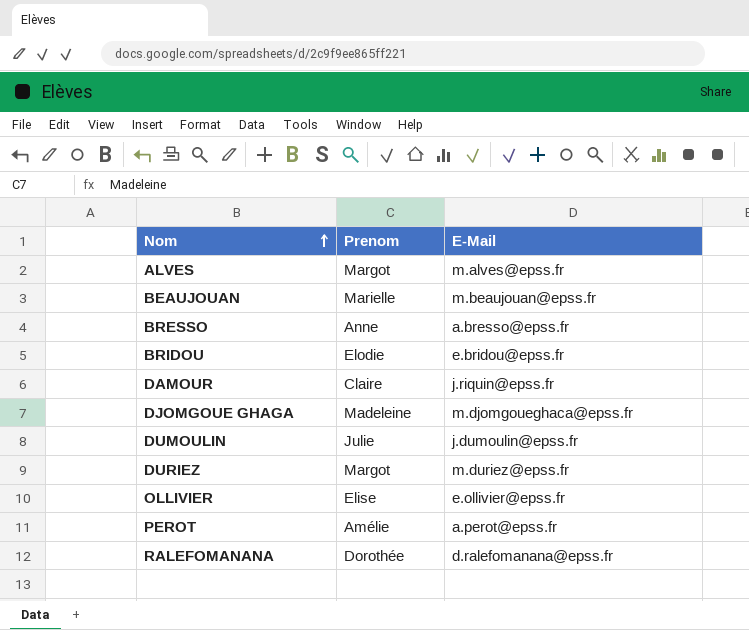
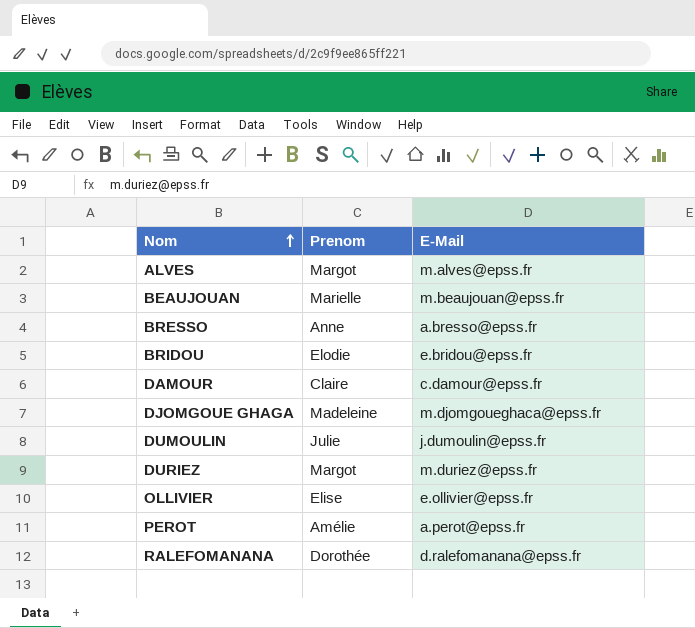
DAMOUR | E-Mail: j.riquin@epss.fr -> c.damour@epss.fr

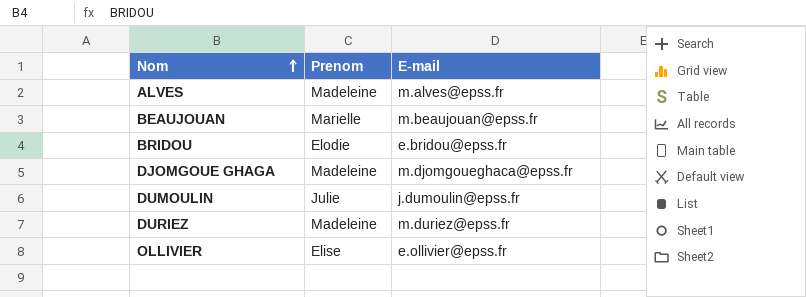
column name: E-Mail -> E-mail
row BRESSO: Anne | a.bresso@epss.fr -> none
row DAMOUR: Claire | c.damour@epss.fr -> none
row PEROT: Amélie | a.perot@epss.fr -> none
row RALEFOMANANA: Dorothée | d.ralefomanana@epss.fr -> none
ALVES | Prenom: Margot -> Madeleine
DURIEZ | Prenom: Margot -> Madeleine

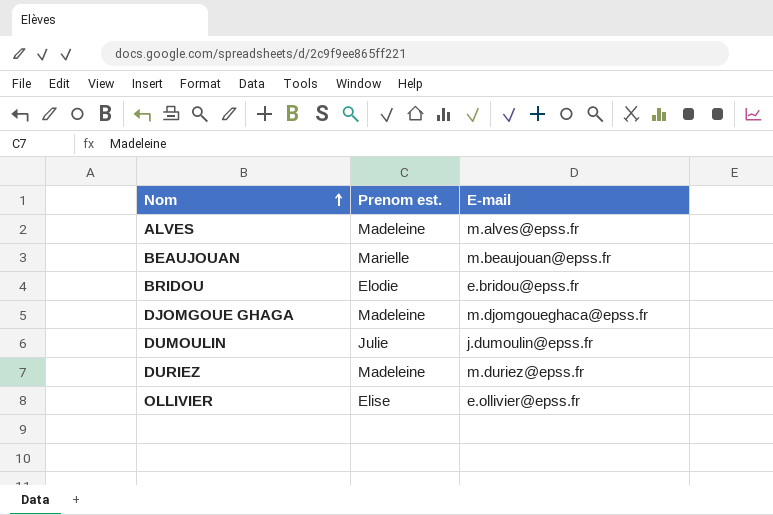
column name: Prenom -> Prenom est.

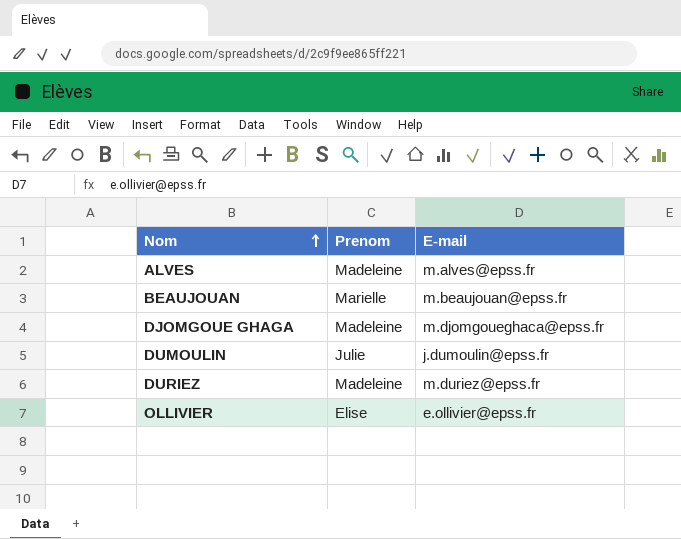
column name: Prenom est. -> Prenom
row BRIDOU: Elodie | e.bridou@epss.fr -> none

